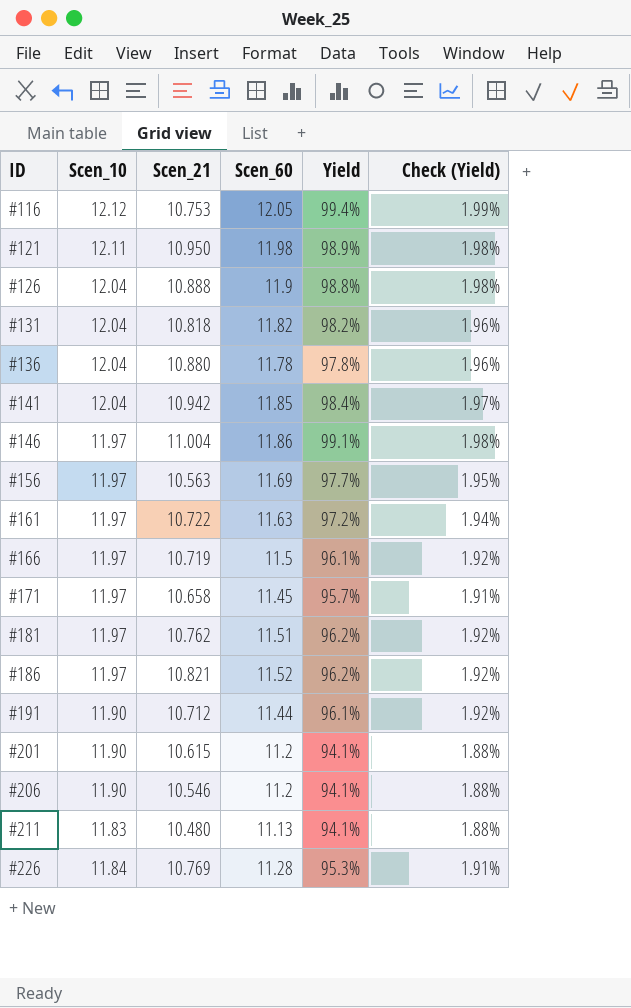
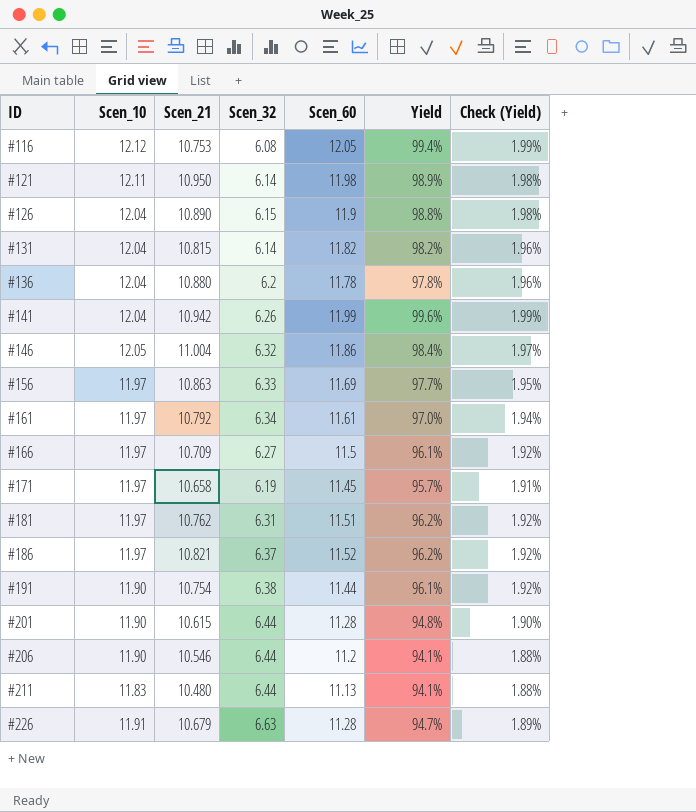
column Scen_32 | position: none -> 4
#126 | Scen_21: 10.888 -> 10.890
#131 | Scen_21: 10.818 -> 10.815
#141 | Scen_60: 11.85 -> 11.99
#141 | Yield: 98.4% -> 99.6%
#141 | Check (Yield): 1.97% -> 1.99%
#146 | Scen_10: 11.97 -> 12.05
#146 | Yield: 99.1% -> 98.4%
#146 | Check (Yield): 1.98% -> 1.97%
#156 | Scen_21: 10.563 -> 10.863
#161 | Scen_21: 10.722 -> 10.792
#161 | Scen_60: 11.63 -> 11.61
#161 | Yield: 97.2% -> 97.0%
#166 | Scen_21: 10.719 -> 10.709
#191 | Scen_21: 10.712 -> 10.754
#201 | Scen_60: 11.2 -> 11.28
#201 | Yield: 94.1% -> 94.8%
#201 | Check (Yield): 1.88% -> 1.90%
#226 | Scen_10: 11.84 -> 11.91
#226 | Scen_21: 10.769 -> 10.679
#226 | Yield: 95.3% -> 94.7%
#226 | Check (Yield): 1.91% -> 1.89%

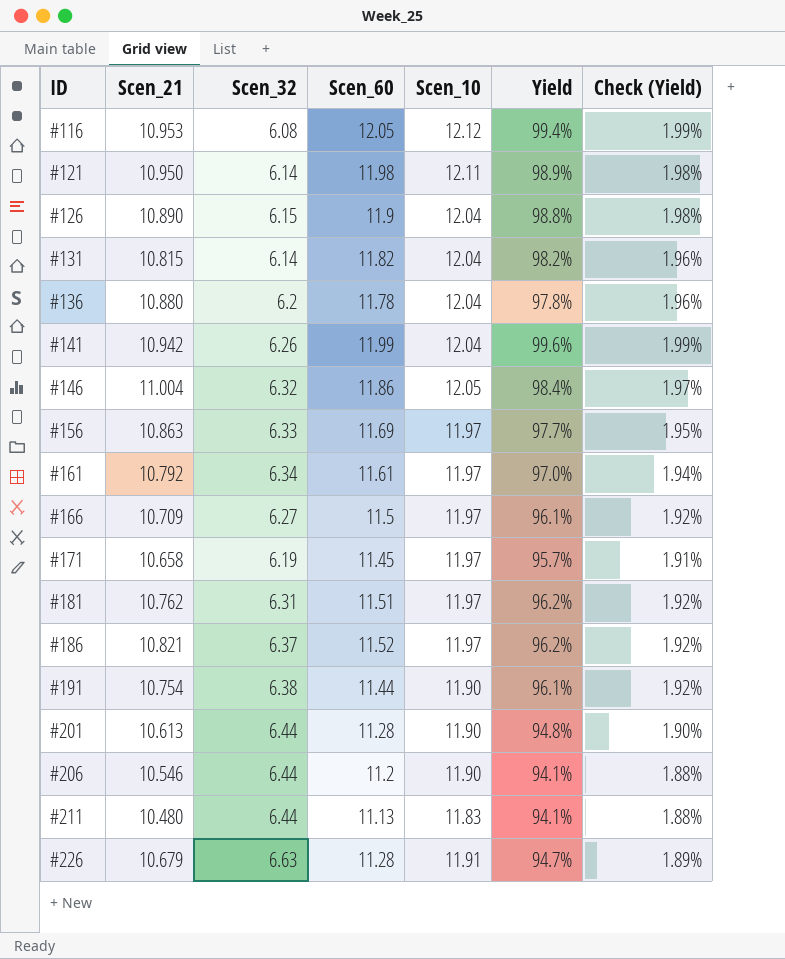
column Scen_10 | position: 2 -> 5
#116 | Scen_21: 10.753 -> 10.953
#201 | Scen_21: 10.615 -> 10.613

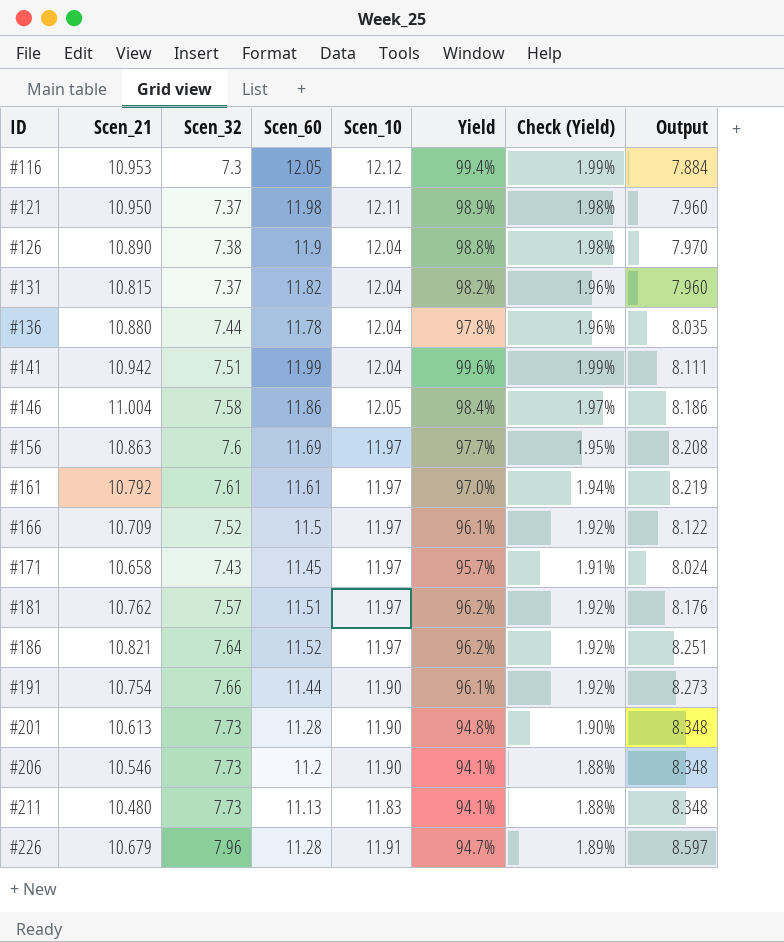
column Output | formula: none -> [Scen_32] * 1.08
#116 | Scen_32: 6.08 -> 7.3
#121 | Scen_32: 6.14 -> 7.37
#126 | Scen_32: 6.15 -> 7.38
#131 | Scen_32: 6.14 -> 7.37
#136 | Scen_32: 6.2 -> 7.44
#141 | Scen_32: 6.26 -> 7.51
#146 | Scen_32: 6.32 -> 7.58
#156 | Scen_32: 6.33 -> 7.6
#161 | Scen_32: 6.34 -> 7.61
#166 | Scen_32: 6.27 -> 7.52
#171 | Scen_32: 6.19 -> 7.43
#181 | Scen_32: 6.31 -> 7.57
#186 | Scen_32: 6.37 -> 7.64
#191 | Scen_32: 6.38 -> 7.66
#201 | Scen_32: 6.44 -> 7.73
#206 | Scen_32: 6.44 -> 7.73
#211 | Scen_32: 6.44 -> 7.73
#226 | Scen_32: 6.63 -> 7.96

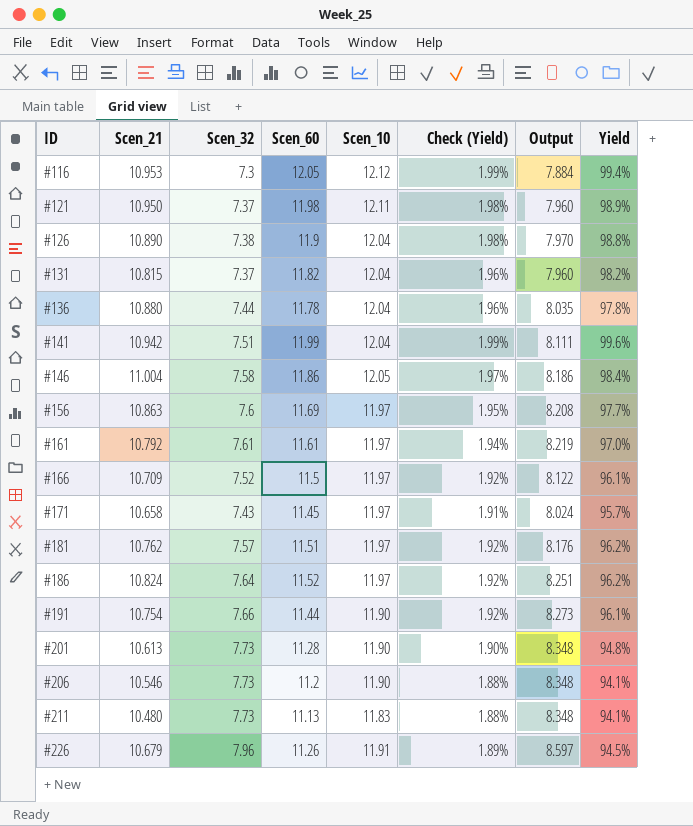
column Yield | position: 6 -> 8
#186 | Scen_21: 10.821 -> 10.824
#226 | Scen_60: 11.28 -> 11.26
#226 | Yield: 94.7% -> 94.5%

